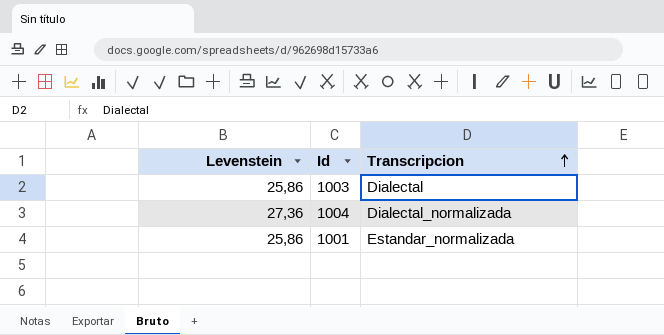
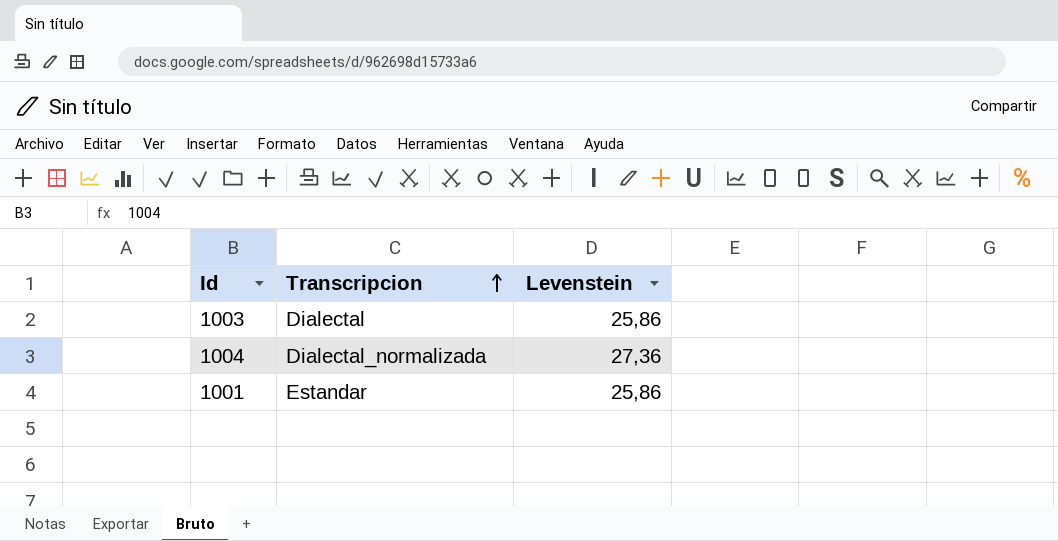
column Levenstein | position: 1 -> 3
1001 | Transcripcion: Estandar_normalizada -> Estandar

